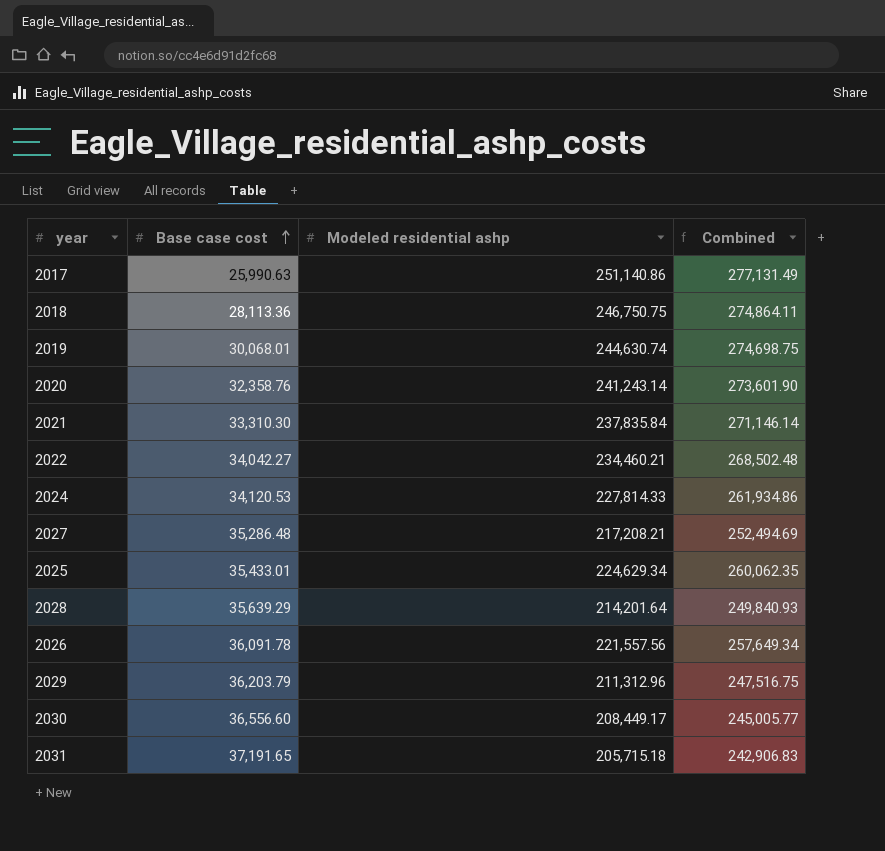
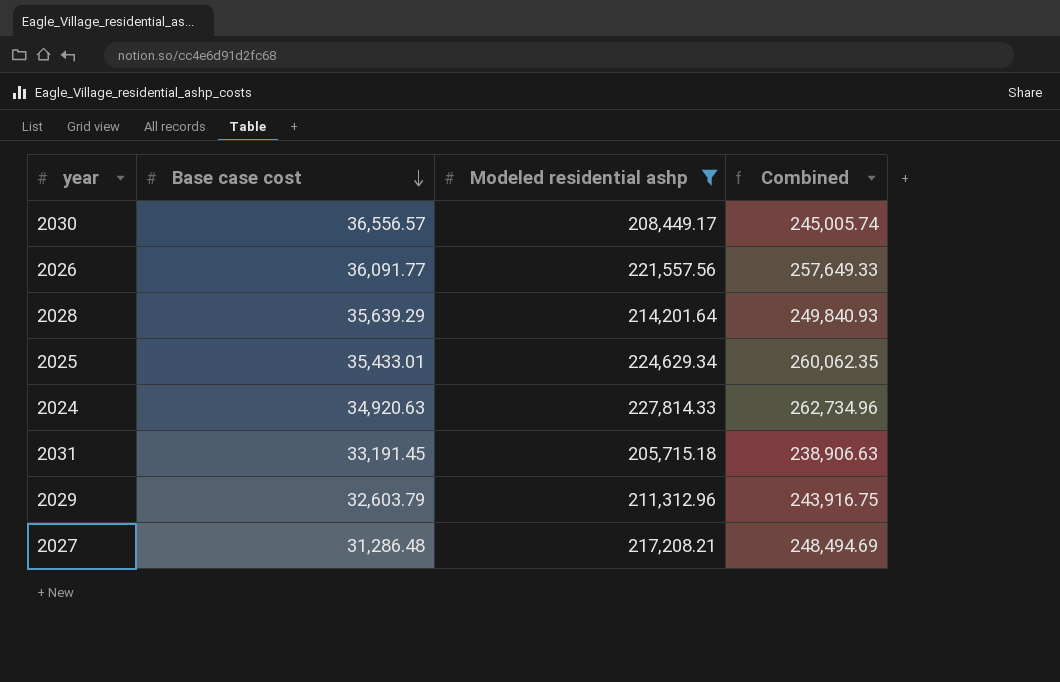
filter: none -> Modeled residential ashp <= 227,814.33
row order: Base case cost ascending -> Base case cost descending
2030 | Base case cost: 36,556.60 -> 36,556.57
2030 | Combined: 245,005.77 -> 245,005.74
2026 | Base case cost: 36,091.78 -> 36,091.77
2026 | Combined: 257,649.34 -> 257,649.33
2024 | Base case cost: 34,120.53 -> 34,920.63
2024 | Combined: 261,934.86 -> 262,734.96
2031 | Base case cost: 37,191.65 -> 33,191.45
2031 | Combined: 242,906.83 -> 238,906.63
2029 | Base case cost: 36,203.79 -> 32,603.79
2029 | Combined: 247,516.75 -> 243,916.75
2027 | Base case cost: 35,286.48 -> 31,286.48
2027 | Combined: 252,494.69 -> 248,494.69

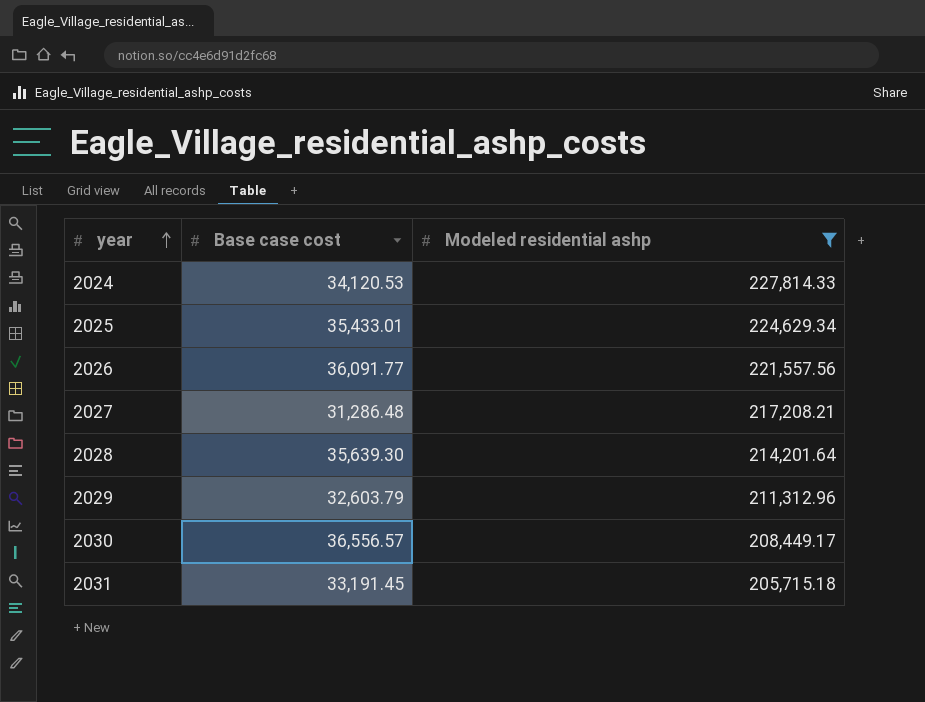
row order: Base case cost descending -> year ascending
column Combined | formula: [Base case cost] + [Modeled residential ashp] -> none
2024 | Base case cost: 34,920.63 -> 34,120.53
2028 | Base case cost: 35,639.29 -> 35,639.30

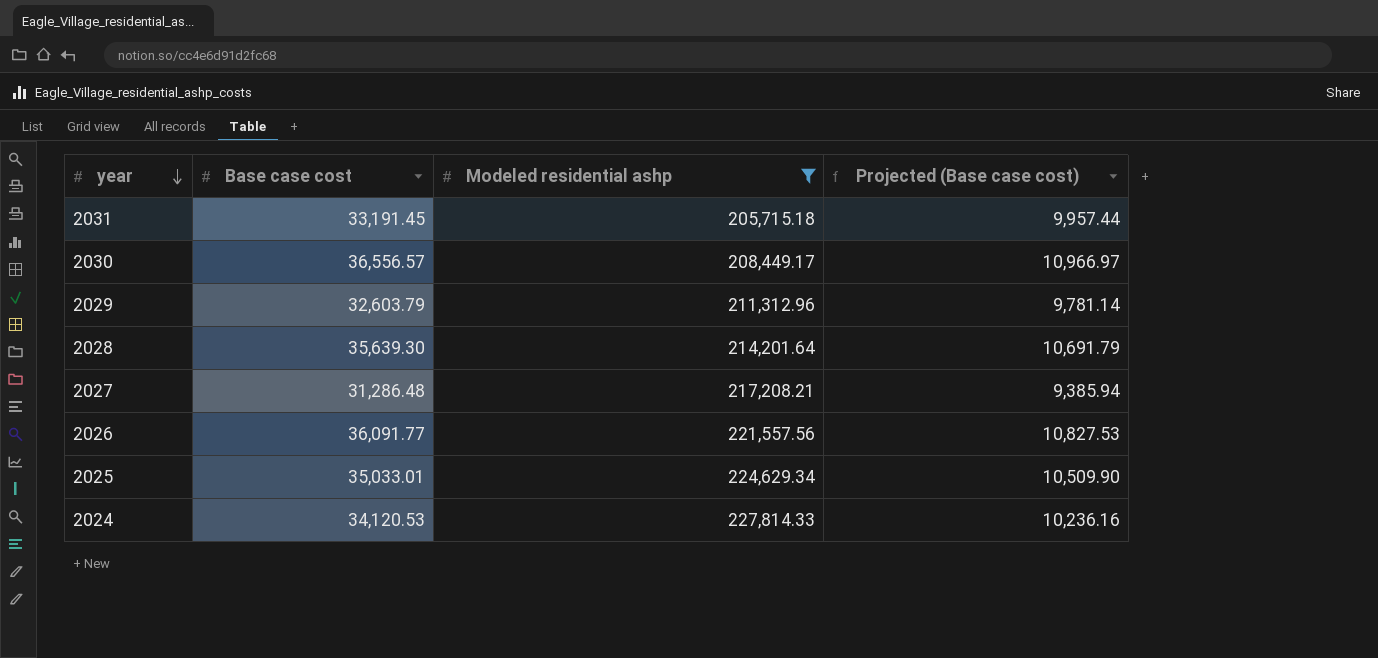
row order: year ascending -> year descending
column Projected (Base case cost) | formula: none -> [Base case cost] * 0.3
2025 | Base case cost: 35,433.01 -> 35,033.01

